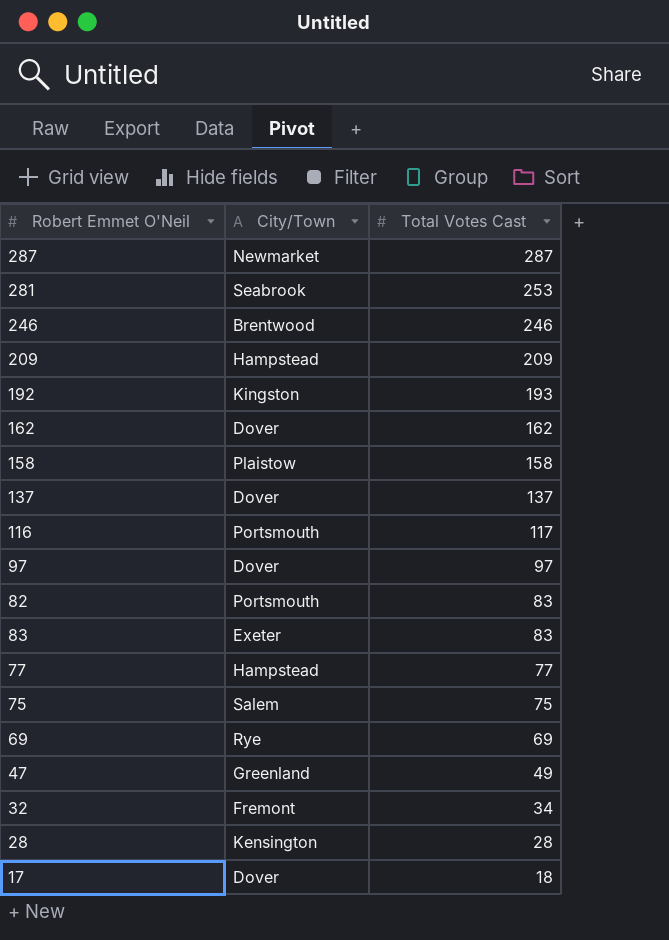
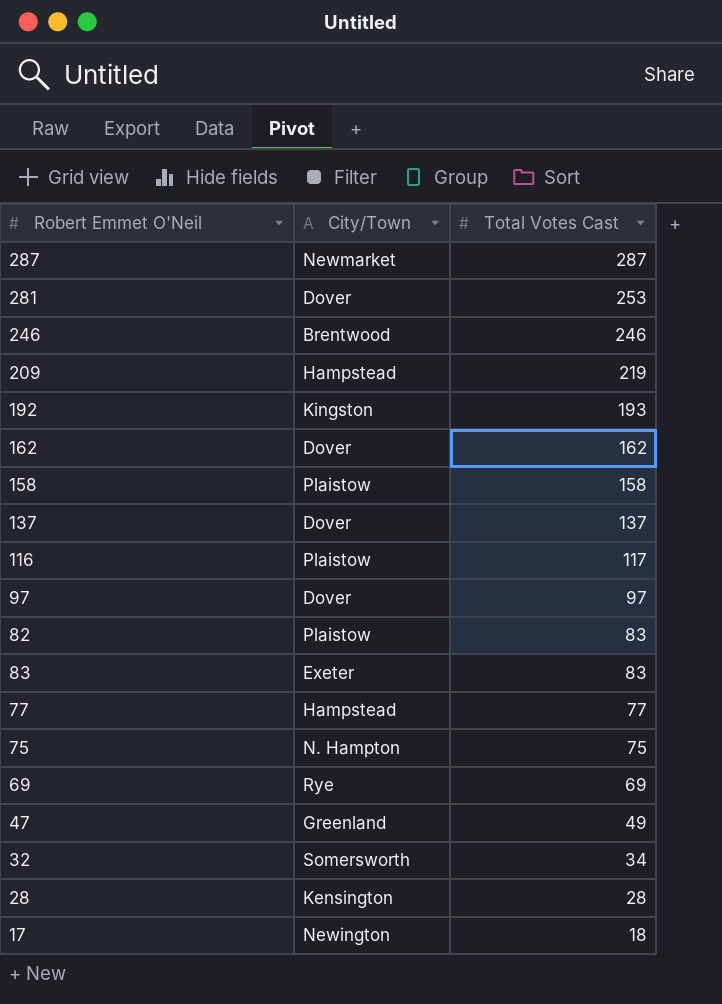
281 | City/Town: Seabrook -> Dover
209 | Total Votes Cast: 209 -> 219
116 | City/Town: Portsmouth -> Plaistow
82 | City/Town: Portsmouth -> Plaistow
75 | City/Town: Salem -> N. Hampton
32 | City/Town: Fremont -> Somersworth
17 | City/Town: Dover -> Newington

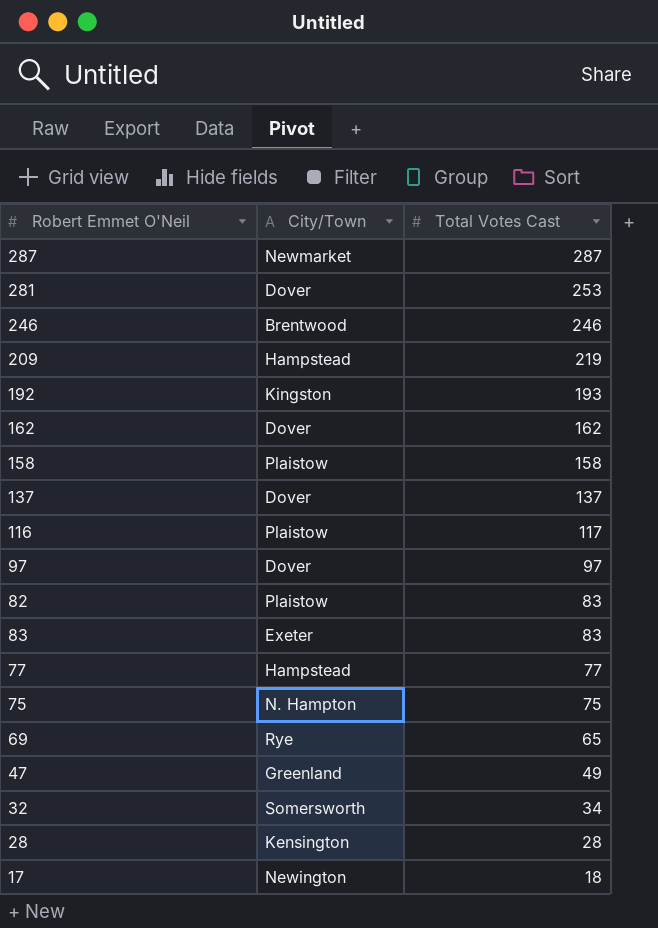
69 | Total Votes Cast: 69 -> 65

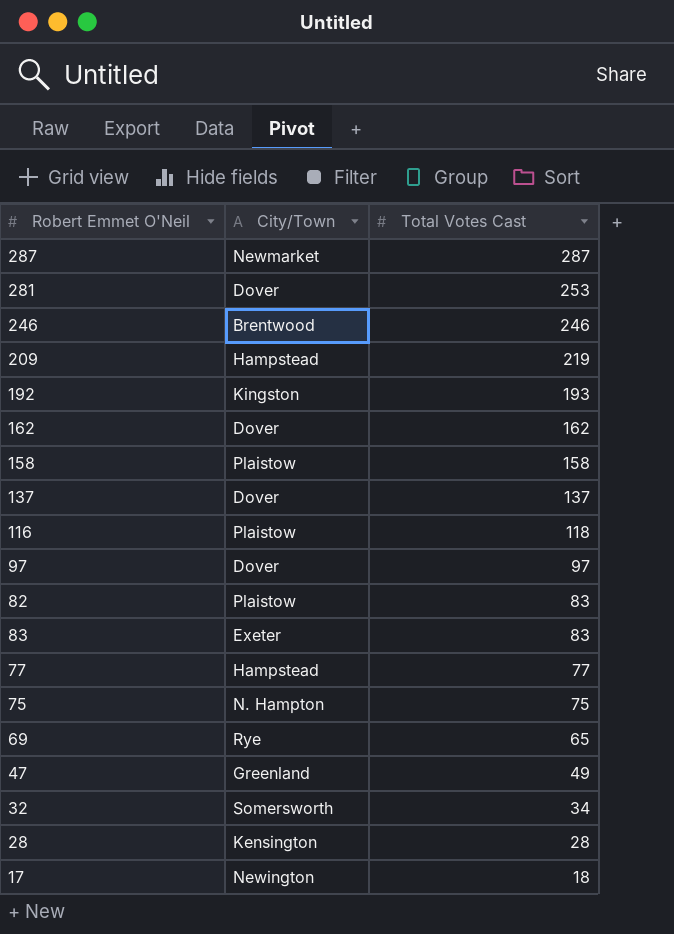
116 | Total Votes Cast: 117 -> 118

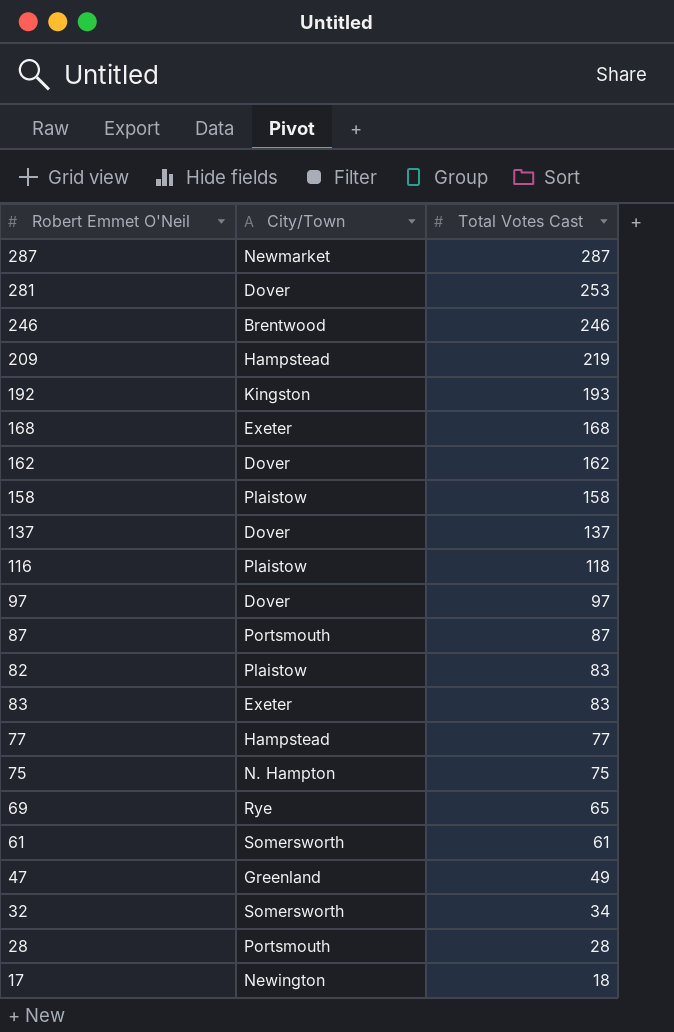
row 168: none -> Exeter | 168
row 87: none -> Portsmouth | 87
row 61: none -> Somersworth | 61
28 | City/Town: Kensington -> Portsmouth

